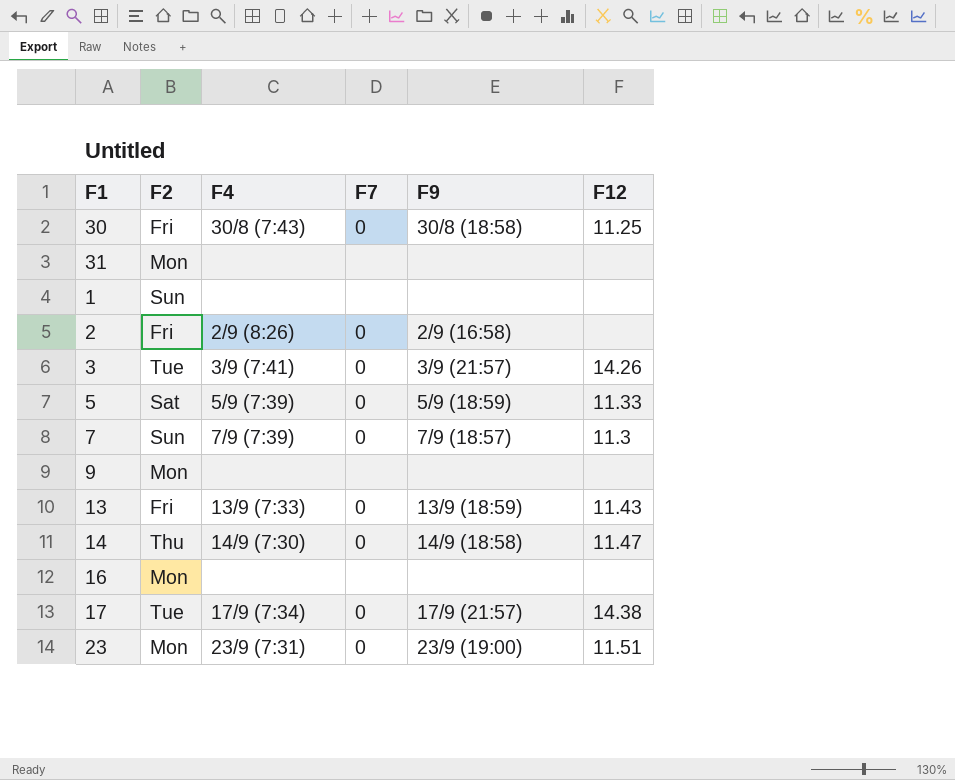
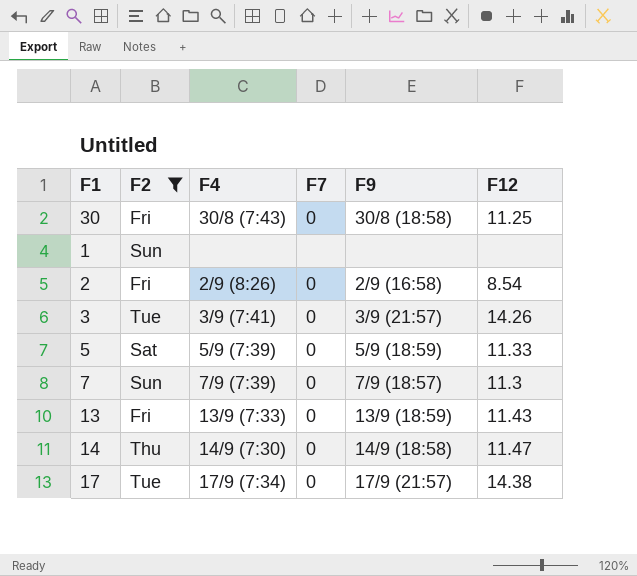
filter: none -> F2 != Mon
2 | F12: none -> 8.54

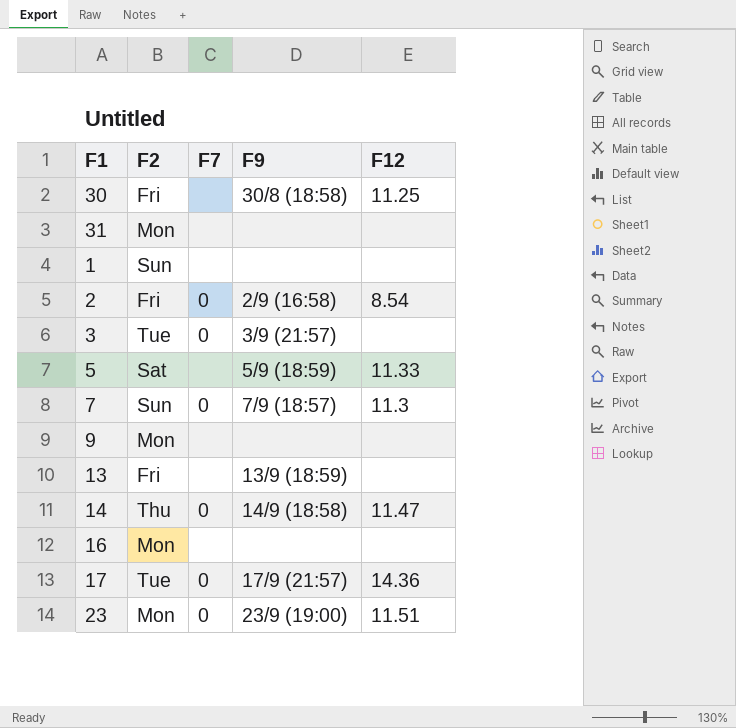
filter: F2 != Mon -> none
column F4 | position: 3 -> none
30 | F7: 0 -> none
3 | F12: 14.26 -> none
5 | F7: 0 -> none
13 | F7: 0 -> none
13 | F12: 11.43 -> none
17 | F12: 14.38 -> 14.36

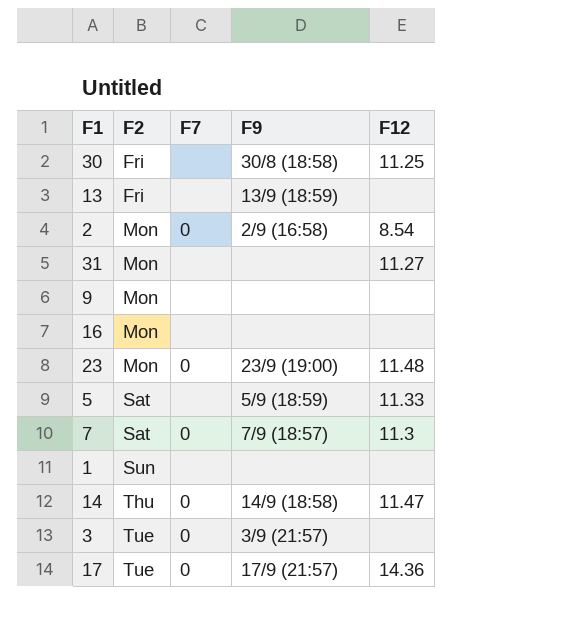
row order: none -> F2 ascending
2 | F2: Fri -> Mon
31 | F12: none -> 11.27
23 | F12: 11.51 -> 11.48
7 | F2: Sun -> Sat

